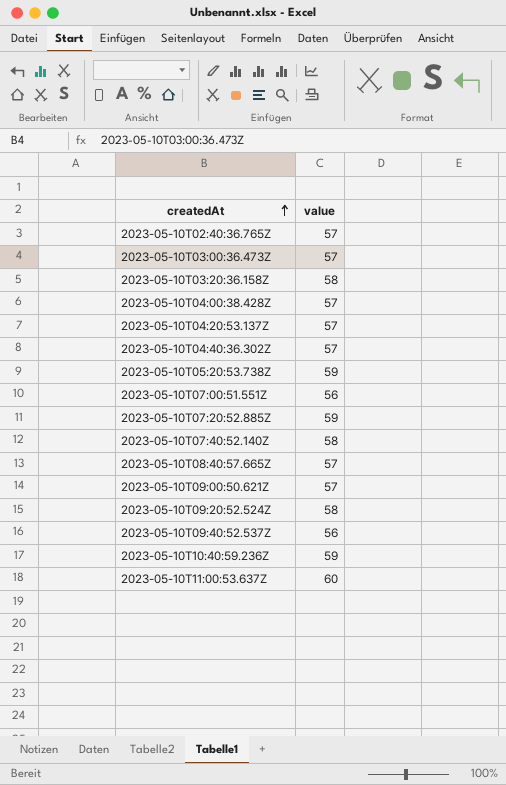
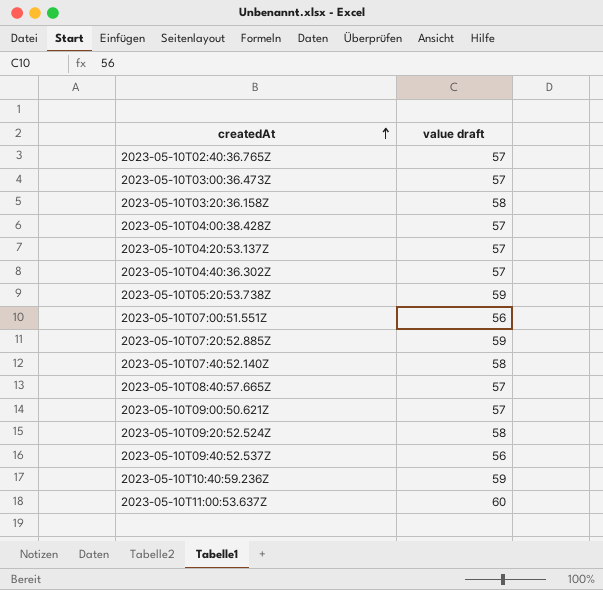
column name: value -> value draft

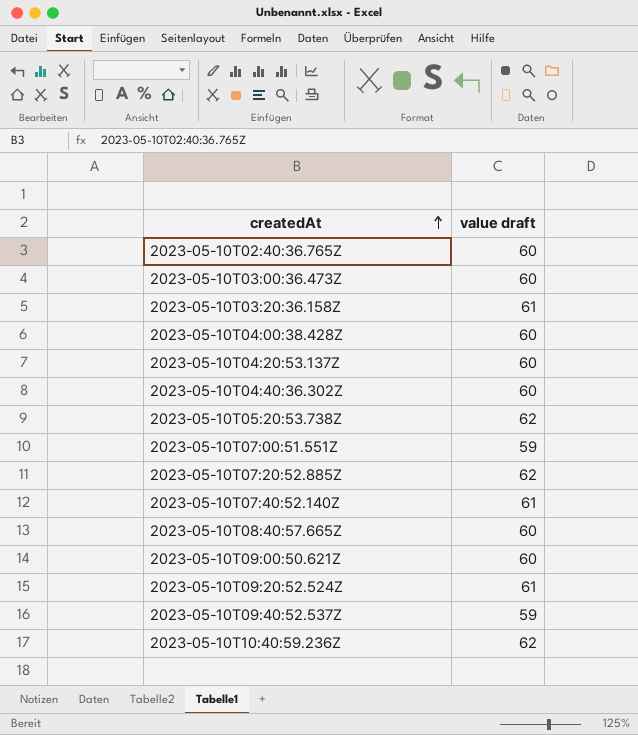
row 2023-05-10T11:00:53.637Z: 60 -> none
2023-05-10T02:40:36.765Z | value draft: 57 -> 60
2023-05-10T03:00:36.473Z | value draft: 57 -> 60
2023-05-10T03:20:36.158Z | value draft: 58 -> 61
2023-05-10T04:00:38.428Z | value draft: 57 -> 60
2023-05-10T04:20:53.137Z | value draft: 57 -> 60
2023-05-10T04:40:36.302Z | value draft: 57 -> 60
2023-05-10T05:20:53.738Z | value draft: 59 -> 62
2023-05-10T07:00:51.551Z | value draft: 56 -> 59
2023-05-10T07:20:52.885Z | value draft: 59 -> 62
2023-05-10T07:40:52.140Z | value draft: 58 -> 61
2023-05-10T08:40:57.665Z | value draft: 57 -> 60
2023-05-10T09:00:50.621Z | value draft: 57 -> 60
2023-05-10T09:20:52.524Z | value draft: 58 -> 61
2023-05-10T09:40:52.537Z | value draft: 56 -> 59
2023-05-10T10:40:59.236Z | value draft: 59 -> 62

